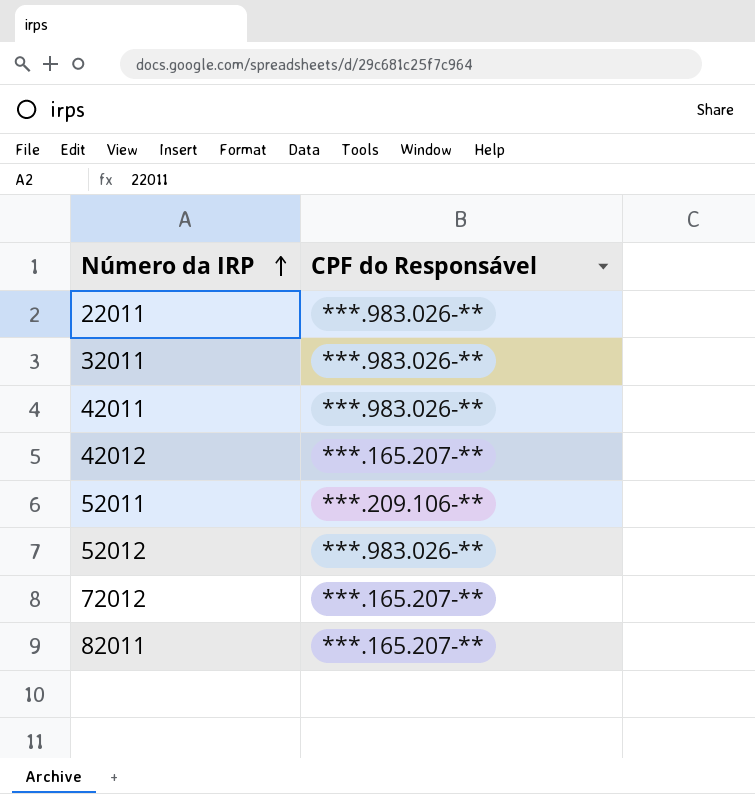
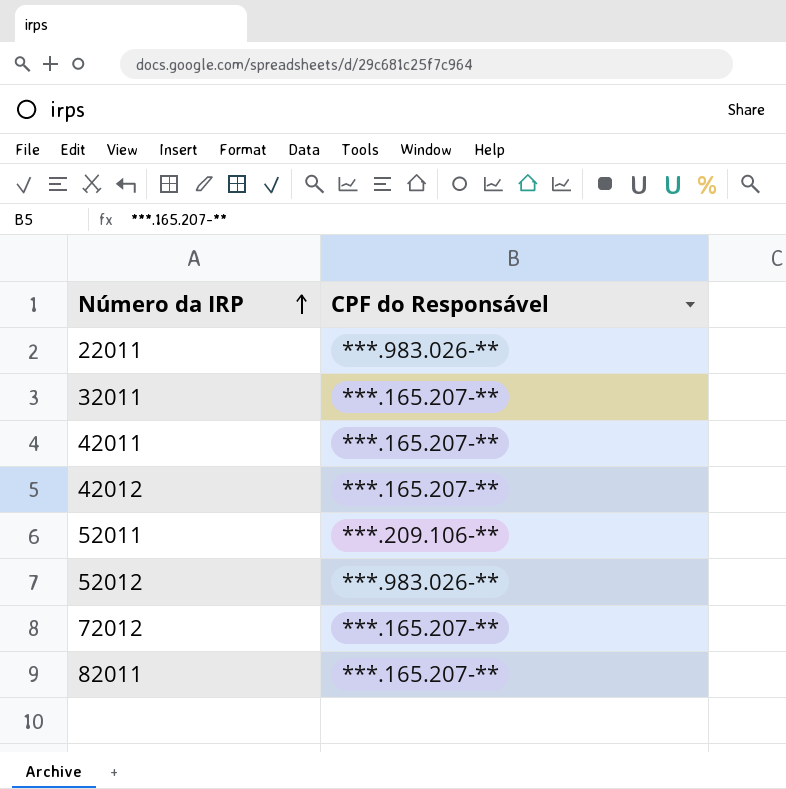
32011 | CPF do Responsável: ***.983.026-** -> ***.165.207-**
42011 | CPF do Responsável: ***.983.026-** -> ***.165.207-**

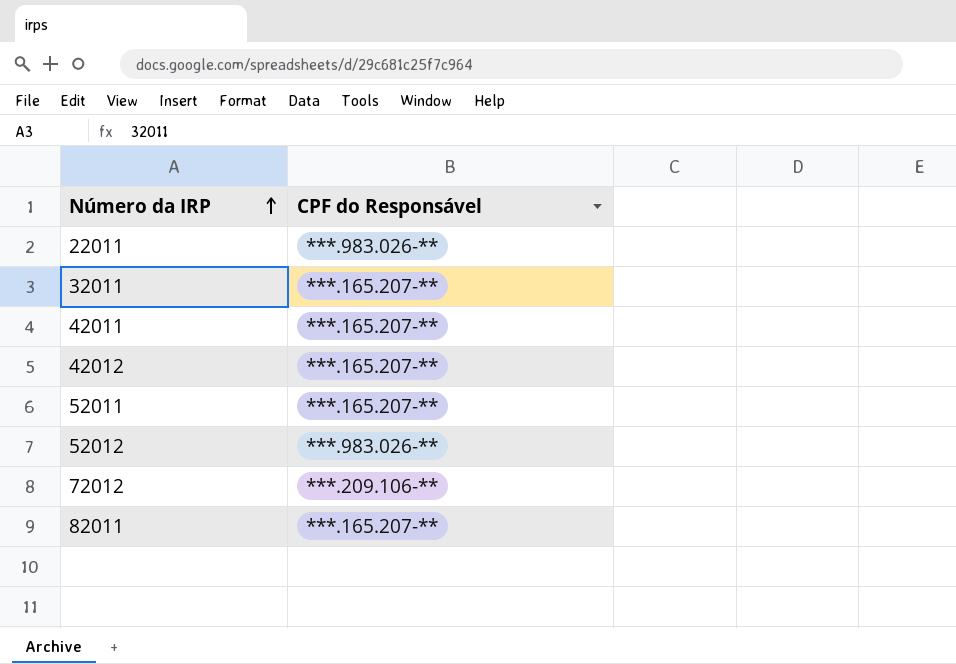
52011 | CPF do Responsável: ***.209.106-** -> ***.165.207-**
72012 | CPF do Responsável: ***.165.207-** -> ***.209.106-**

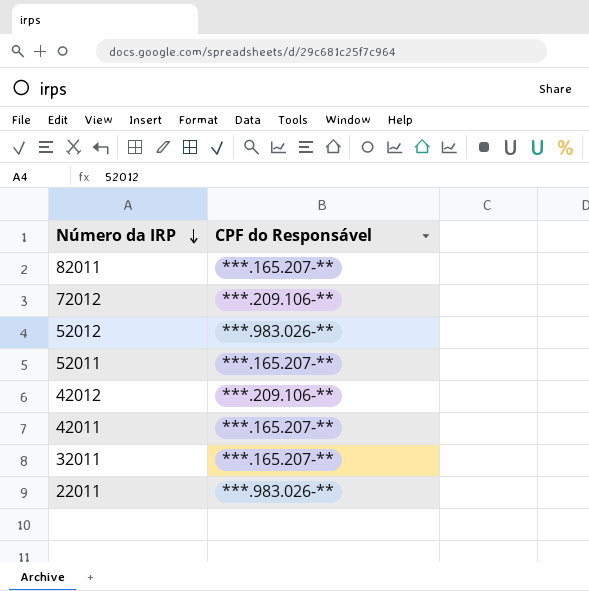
row order: Número da IRP ascending -> Número da IRP descending
42012 | CPF do Responsável: ***.165.207-** -> ***.209.106-**

